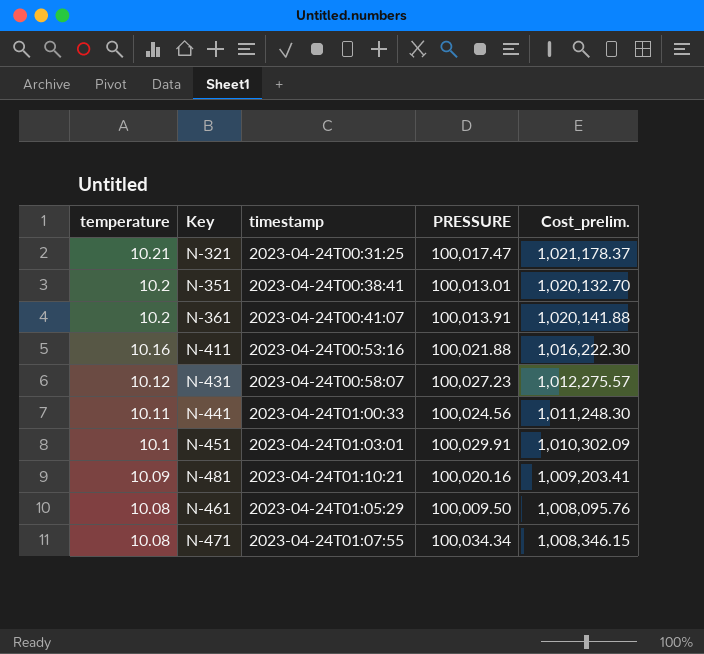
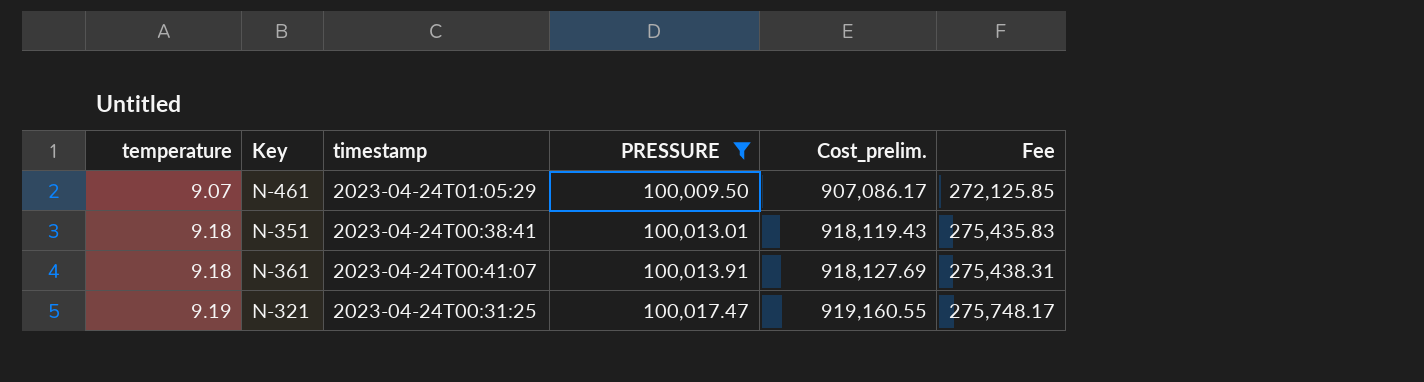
filter: none -> PRESSURE <= 100,017.47
row order: temperature descending -> temperature ascending
column Fee | formula: none -> [Cost_prelim.] * 0.3
N-461 | temperature: 10.08 -> 9.07
N-461 | Cost_prelim.: 1,008,095.76 -> 907,086.17
N-351 | temperature: 10.2 -> 9.18
N-351 | Cost_prelim.: 1,020,132.70 -> 918,119.43
N-361 | temperature: 10.2 -> 9.18
N-361 | Cost_prelim.: 1,020,141.88 -> 918,127.69
N-321 | temperature: 10.21 -> 9.19
N-321 | Cost_prelim.: 1,021,178.37 -> 919,160.55

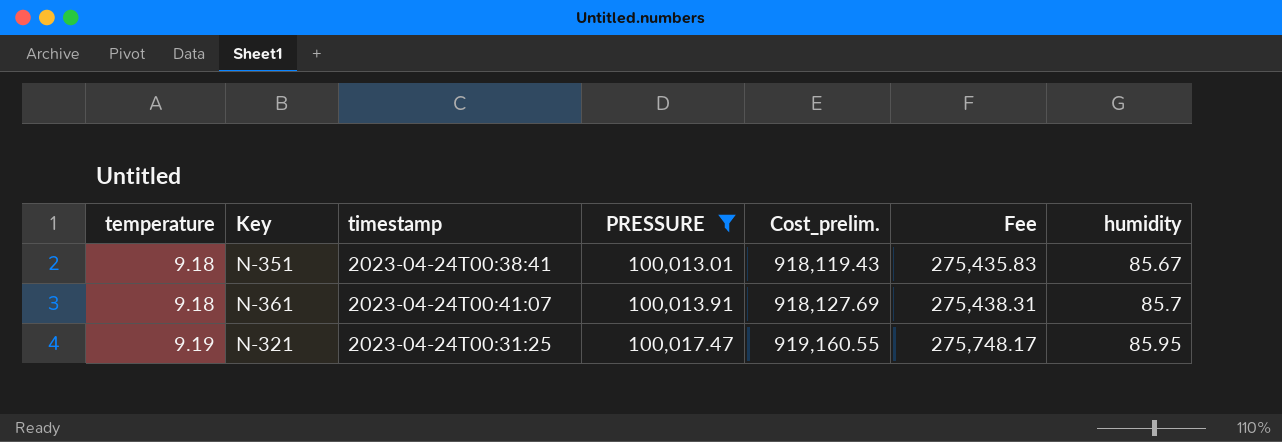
column humidity | position: none -> 7
row N-461: 9.07 | 2023-04-24T01:05:29 | 100,009.50 | 907,086.17 | 272,125.85 -> none

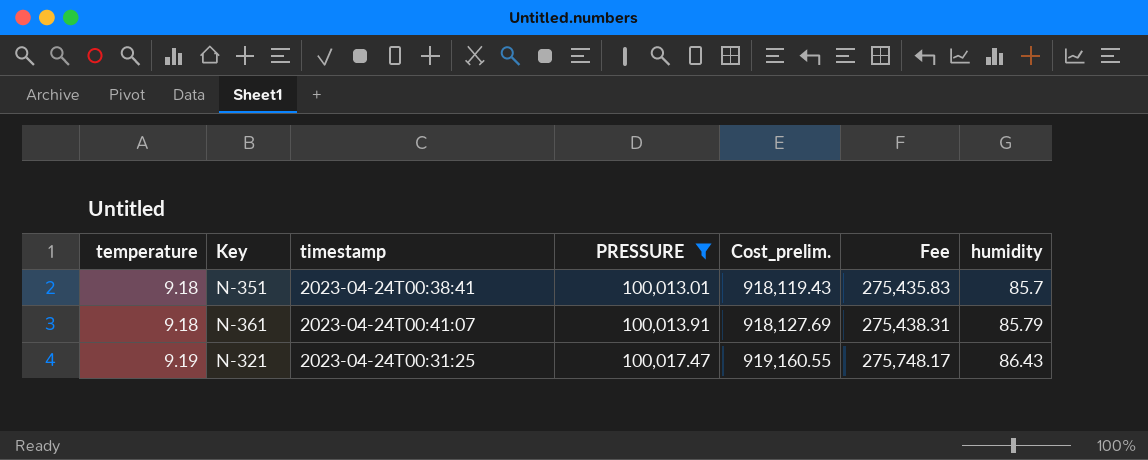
N-351 | humidity: 85.67 -> 85.7
N-361 | humidity: 85.7 -> 85.79
N-321 | humidity: 85.95 -> 86.43

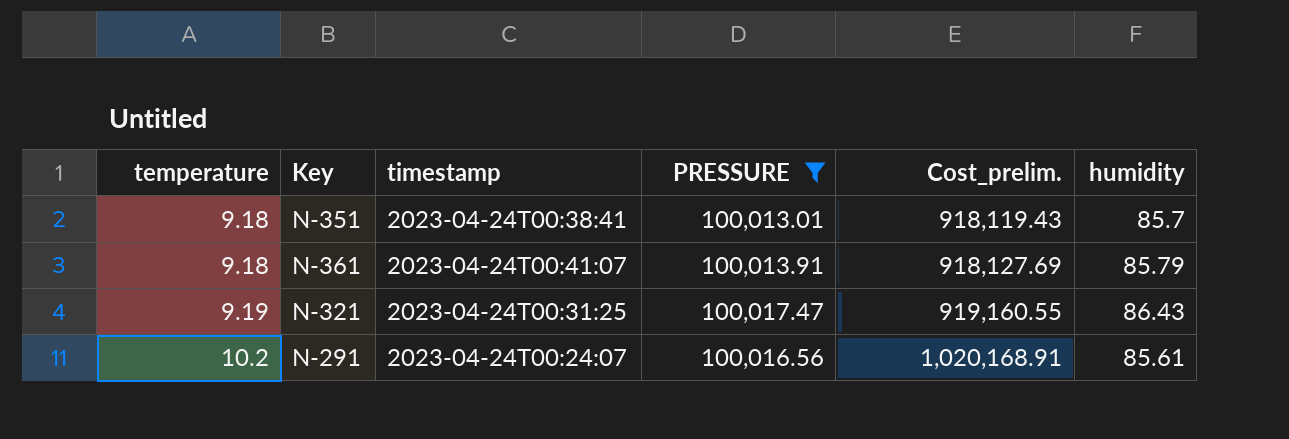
column Fee | formula: [Cost_prelim.] * 0.3 -> none
row N-291: none -> 10.2 | 2023-04-24T00:24:07 | 100,016.56 | 1,020,168.91 | 85.61

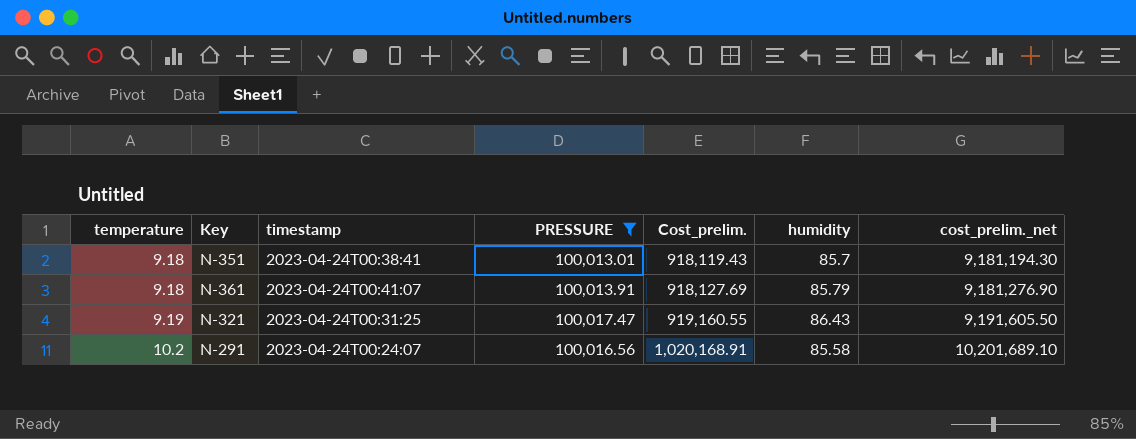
column cost_prelim._net | formula: none -> [Cost_prelim.] * 10
N-291 | humidity: 85.61 -> 85.58

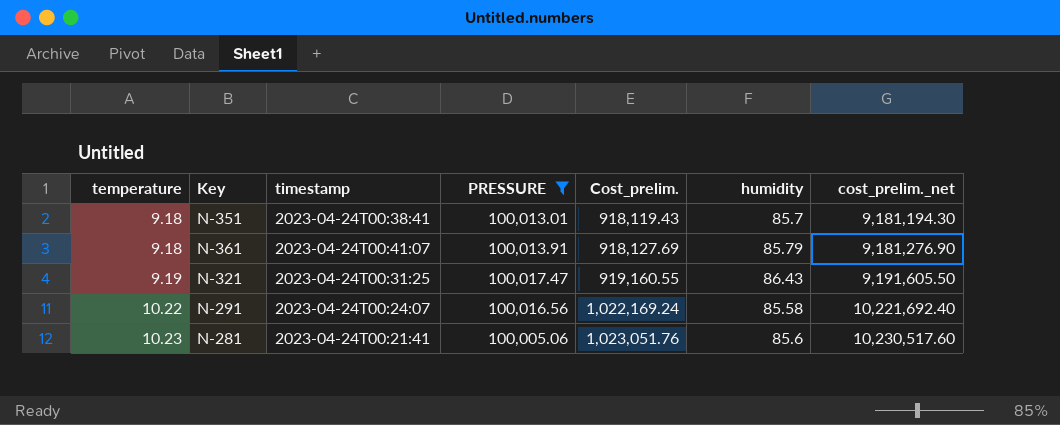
N-291 | temperature: 10.2 -> 10.22
N-291 | Cost_prelim.: 1,020,168.91 -> 1,022,169.24
N-291 | cost_prelim._net: 10,201,689.10 -> 10,221,692.40
row N-281: none -> 10.23 | 2023-04-24T00:21:41 | 100,005.06 | 1,023,051.76 | 85.6 | 10,230,517.60

